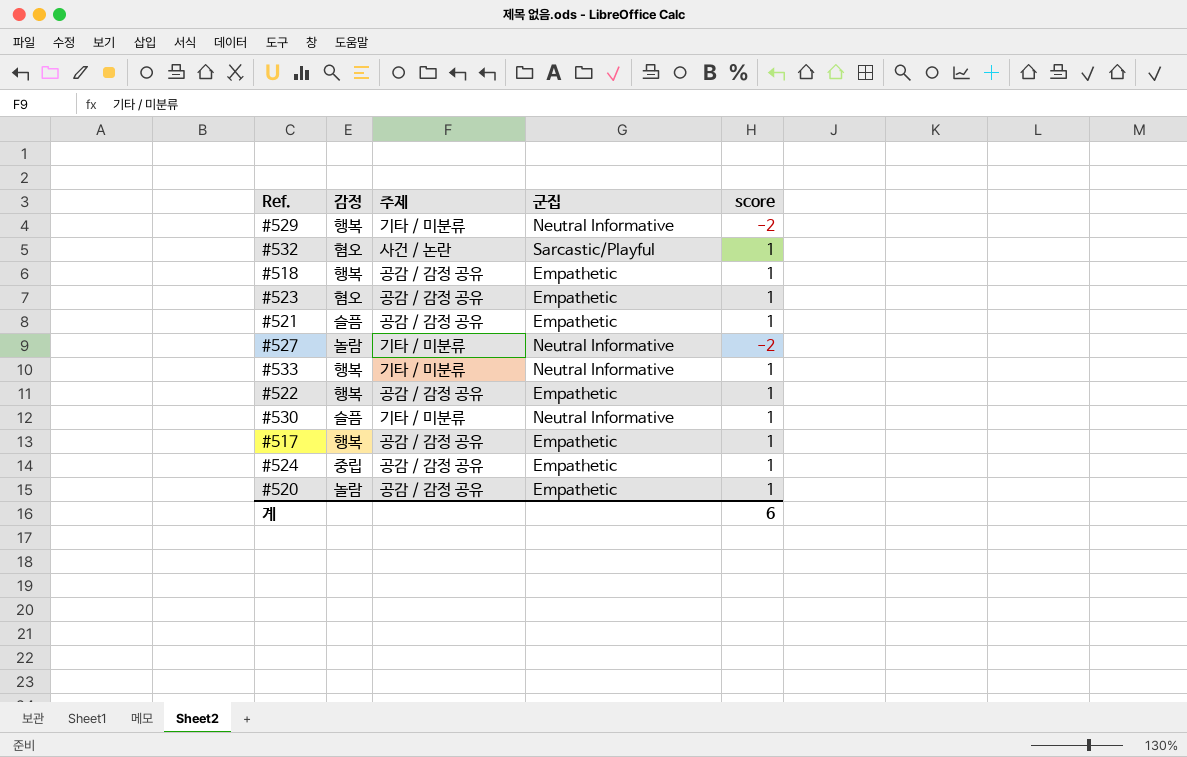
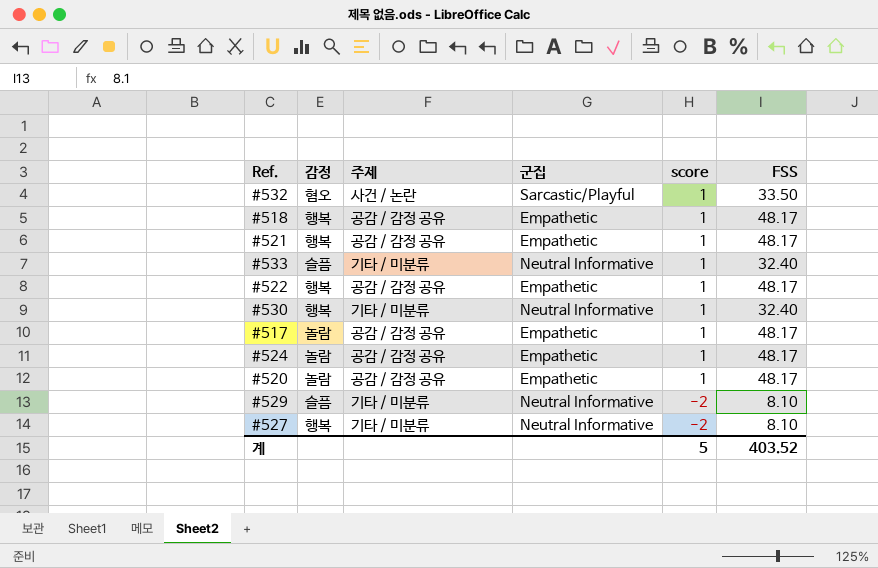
row order: none -> score descending
column FSS | position: none -> 6
row #523: 혐오 | 공감 / 감정 공유 | Empathetic | 1 -> none
#521 | 감정: 슬픔 -> 행복
#533 | 감정: 행복 -> 슬픔
#530 | 감정: 슬픔 -> 행복
#517 | 감정: 행복 -> 놀람
#524 | 감정: 중립 -> 놀람
#529 | 감정: 행복 -> 슬픔
#527 | 감정: 놀람 -> 행복
계 | score: 6 -> 5

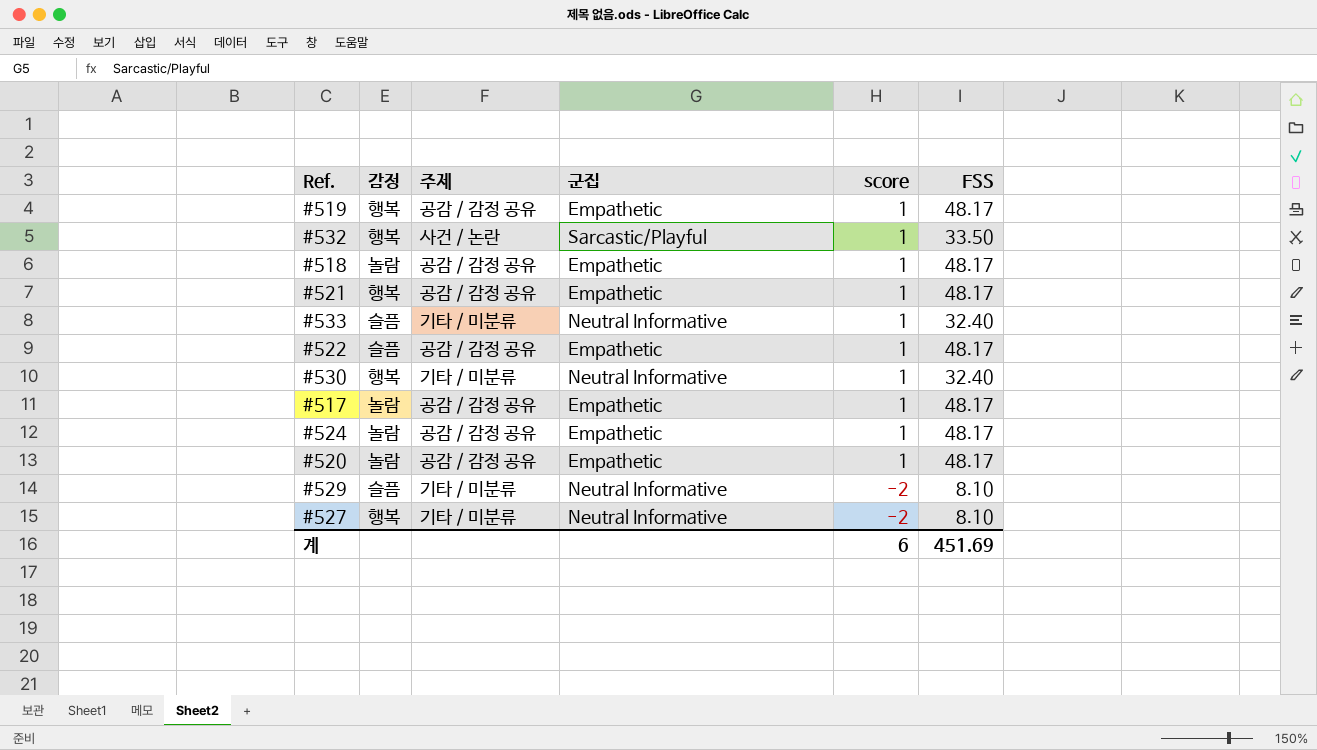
row #519: none -> 행복 | 공감 / 감정 공유 | Empathetic | 1 | 48.17
#532 | 감정: 혐오 -> 행복
#518 | 감정: 행복 -> 놀람
#522 | 감정: 행복 -> 슬픔
계 | score: 5 -> 6
계 | FSS: 403.52 -> 451.69

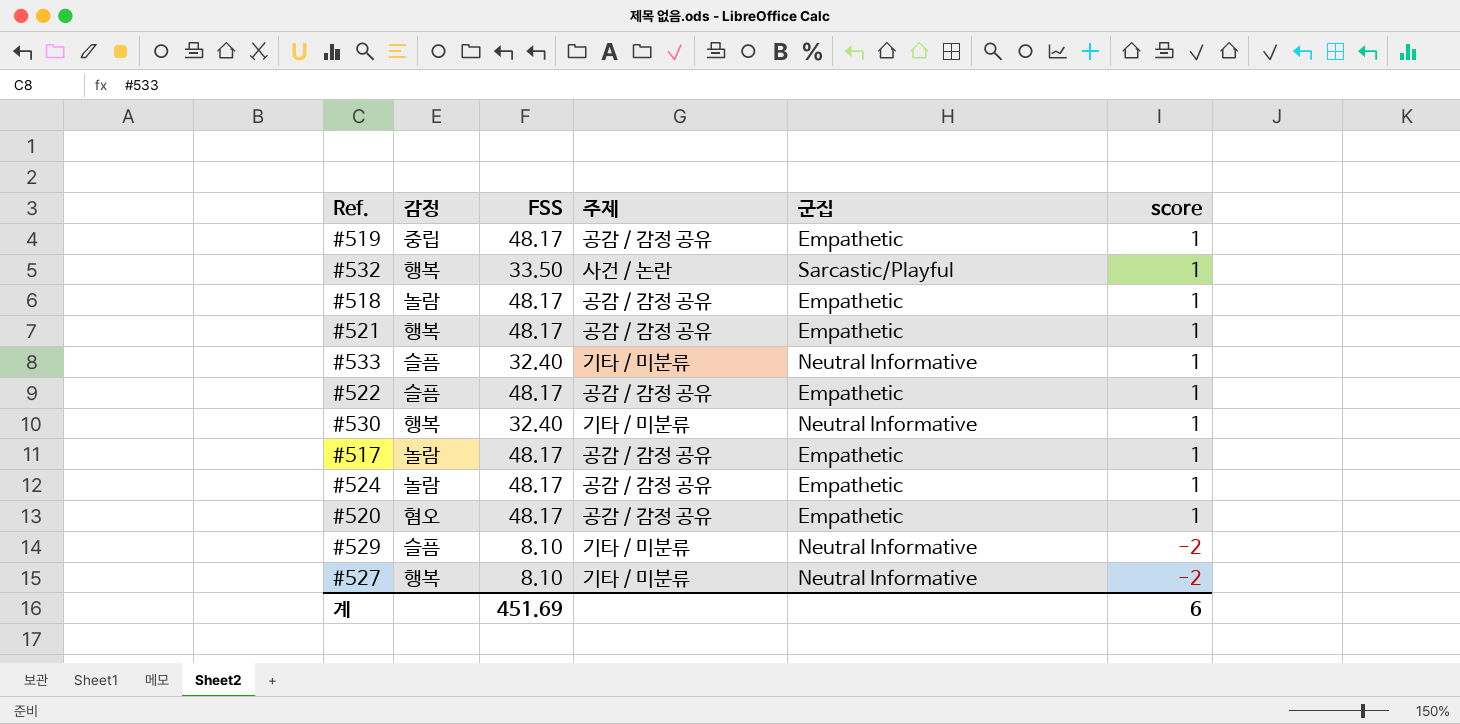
column FSS | position: 6 -> 3
#519 | 감정: 행복 -> 중립
#520 | 감정: 놀람 -> 혐오

